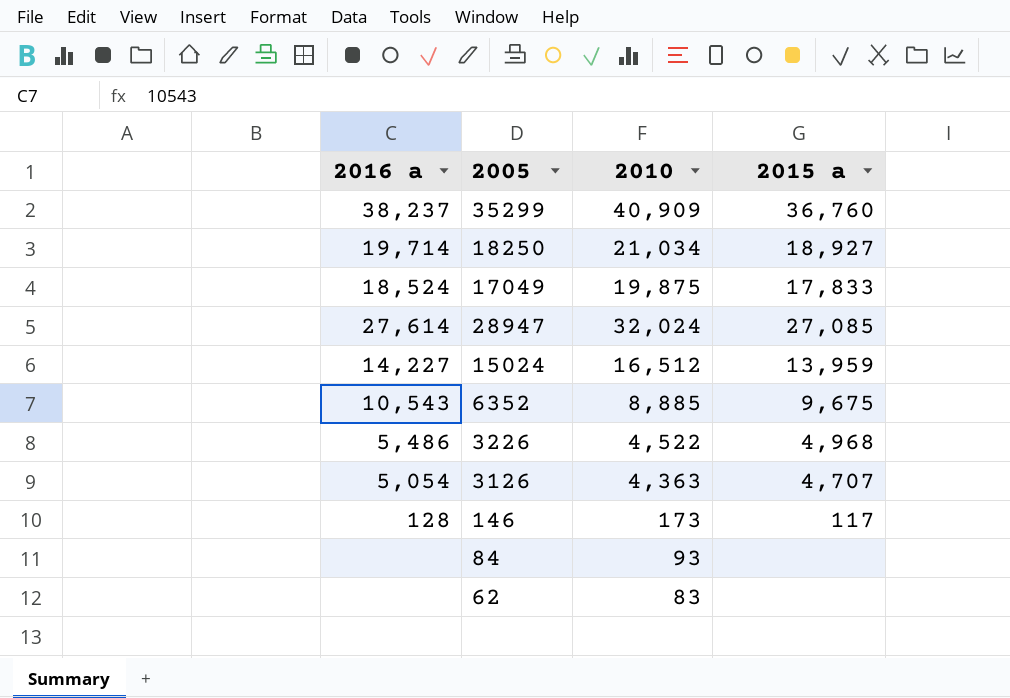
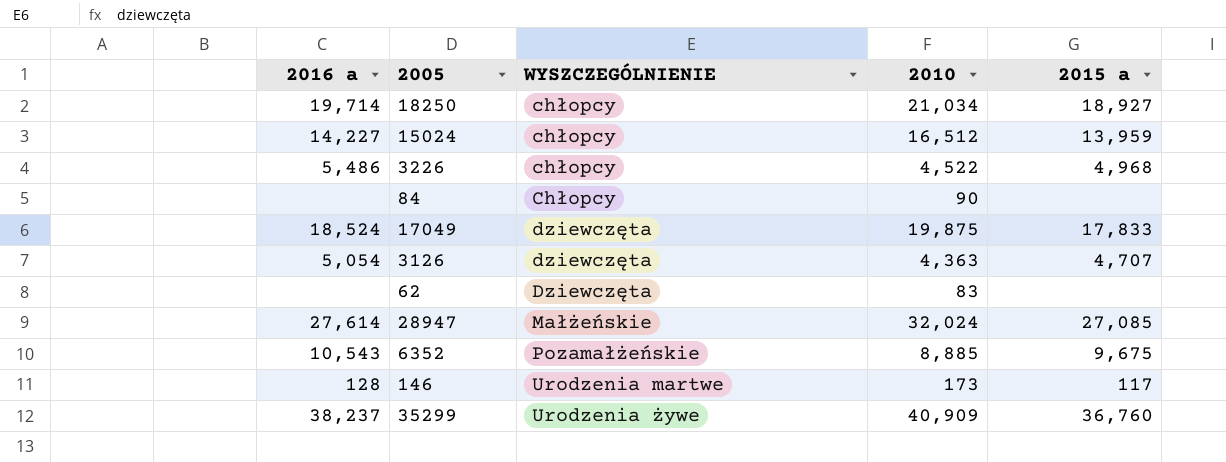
row order: none -> WYSZCZEGÓLNIENIE ascending
column WYSZCZEGÓLNIENIE | position: none -> 3
84 | 2010: 93 -> 90

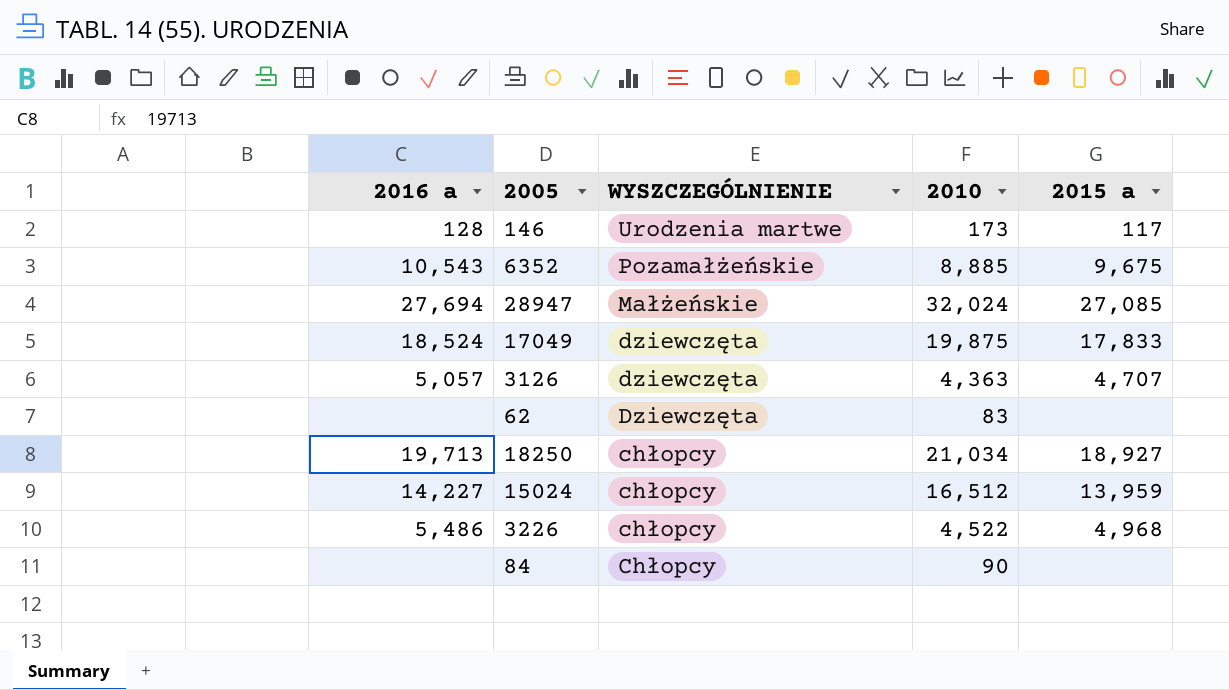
row order: WYSZCZEGÓLNIENIE ascending -> WYSZCZEGÓLNIENIE descending
row 35299: 38,237 | Urodzenia żywe | 40,909 | 36,760 -> none
28947 | 2016 a: 27,614 -> 27,694
3126 | 2016 a: 5,054 -> 5,057
18250 | 2016 a: 19,714 -> 19,713

